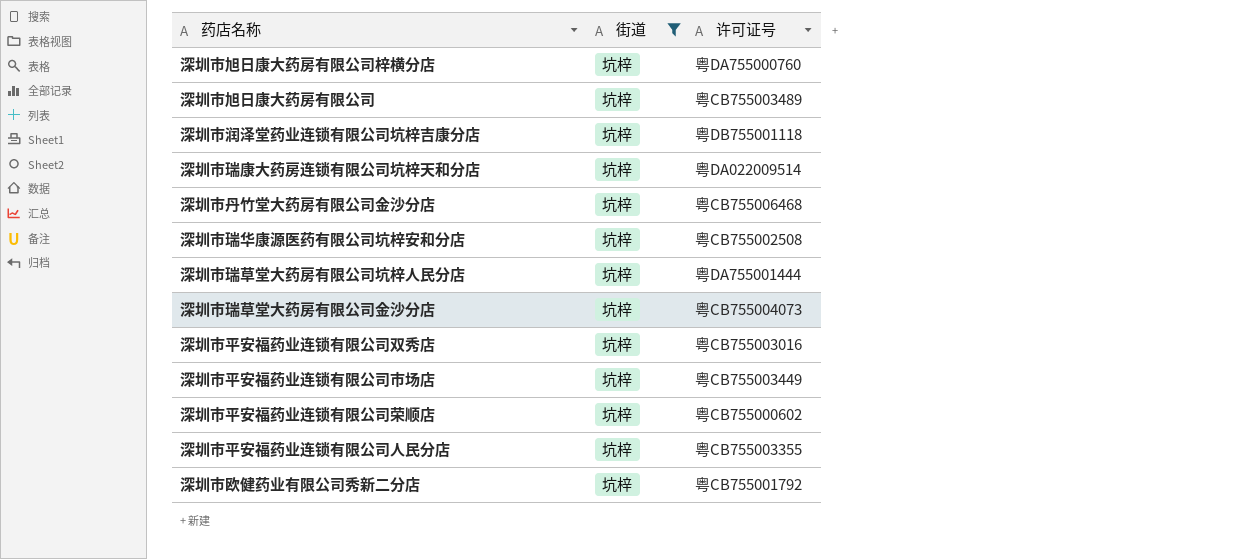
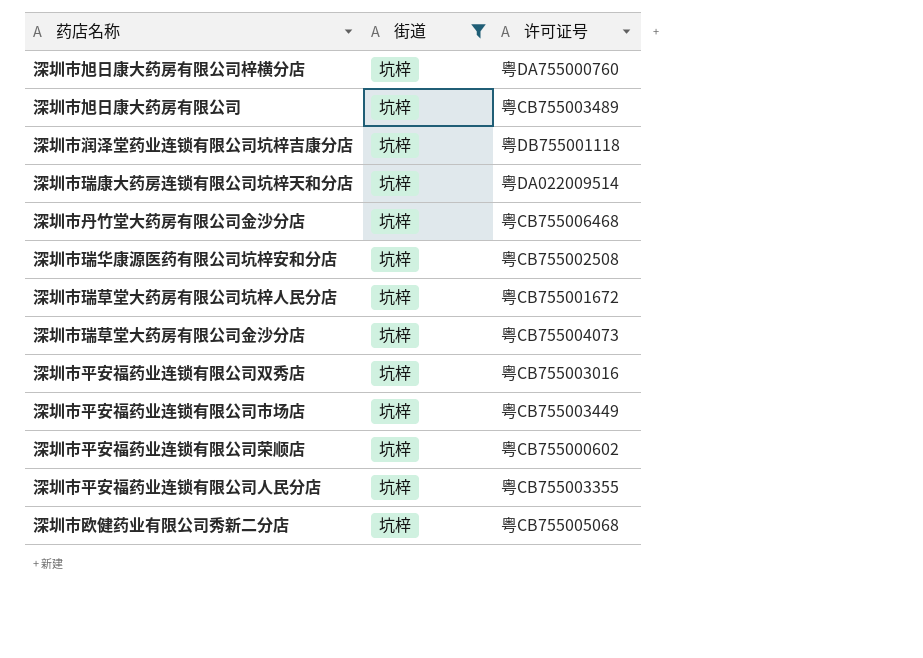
深圳市瑞草堂大药房有限公司坑梓人民分店 | 许可证号: 粤DA755001444 -> 粤CB755001672
深圳市欧健药业有限公司秀新二分店 | 许可证号: 粤CB755001792 -> 粤CB755005068

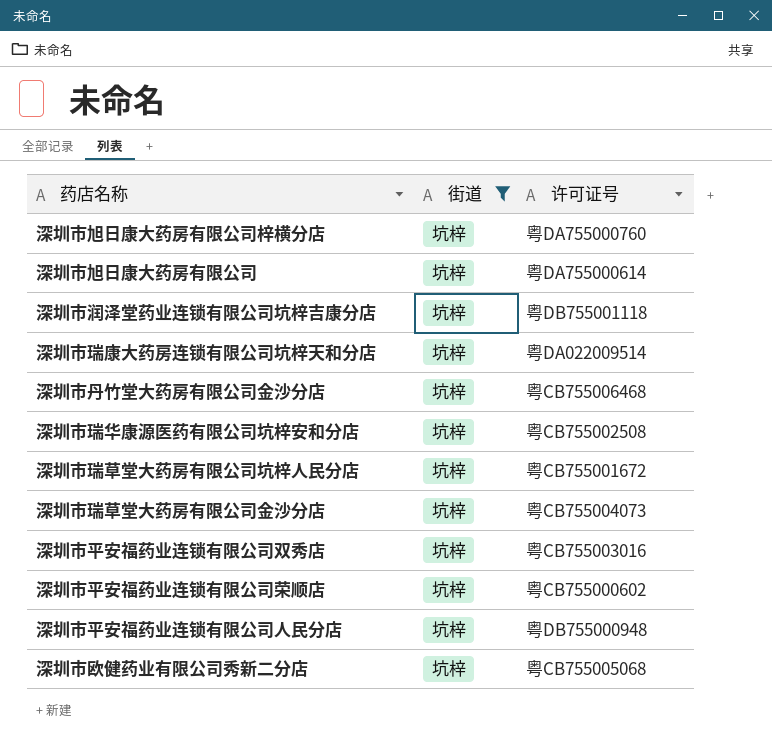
row 深圳市平安福药业连锁有限公司市场店: 坑梓 | 粤CB755003449 -> none
深圳市旭日康大药房有限公司 | 许可证号: 粤CB755003489 -> 粤DA755000614
深圳市平安福药业连锁有限公司人民分店 | 许可证号: 粤CB755003355 -> 粤DB755000948

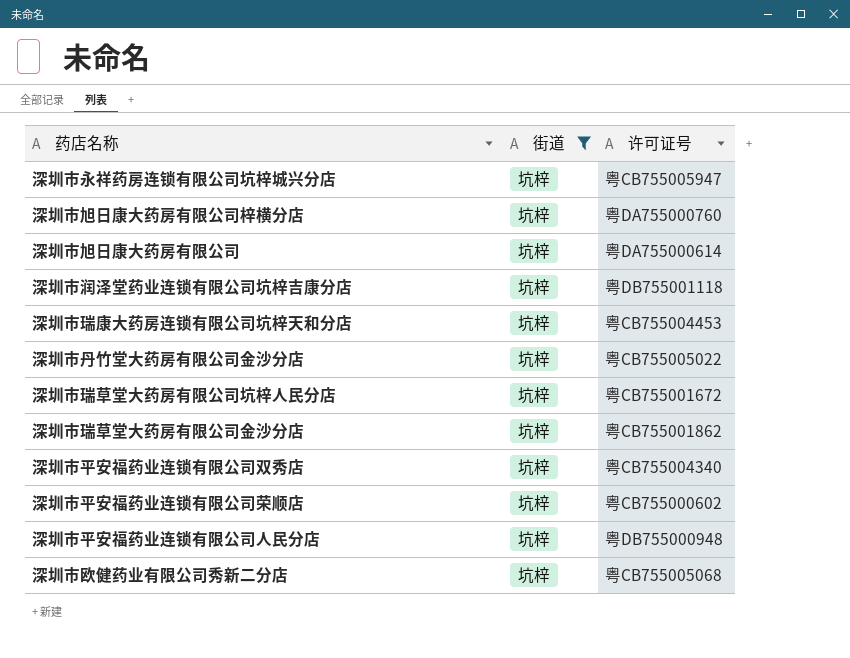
row 深圳市瑞华康源医药有限公司坑梓安和分店: 坑梓 | 粤CB755002508 -> none
row 深圳市永祥药房连锁有限公司坑梓城兴分店: none -> 坑梓 | 粤CB755005947
深圳市瑞康大药房连锁有限公司坑梓天和分店 | 许可证号: 粤DA022009514 -> 粤CB755004453
深圳市丹竹堂大药房有限公司金沙分店 | 许可证号: 粤CB755006468 -> 粤CB755005022
深圳市瑞草堂大药房有限公司金沙分店 | 许可证号: 粤CB755004073 -> 粤CB755001862
深圳市平安福药业连锁有限公司双秀店 | 许可证号: 粤CB755003016 -> 粤CB755004340

